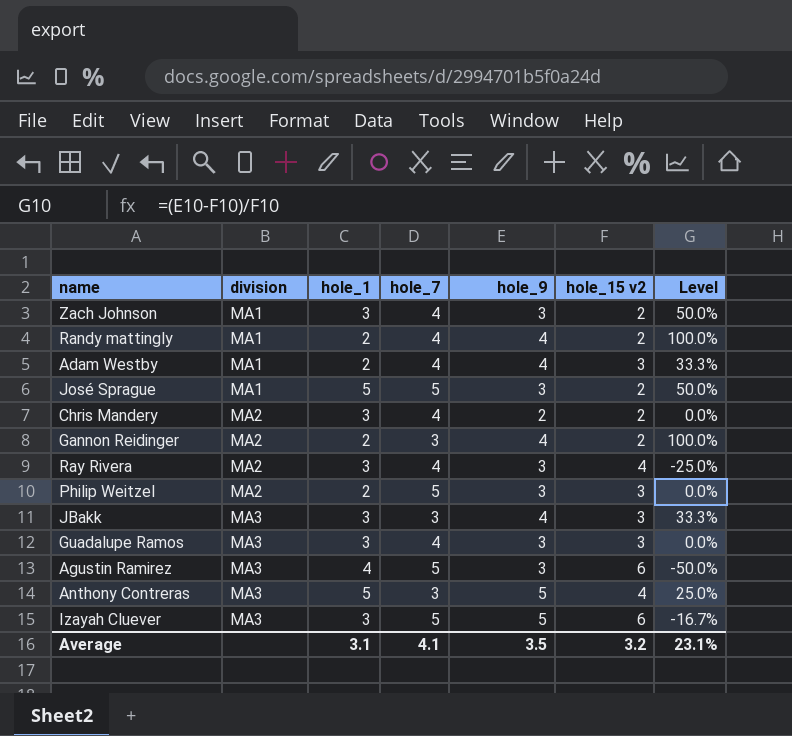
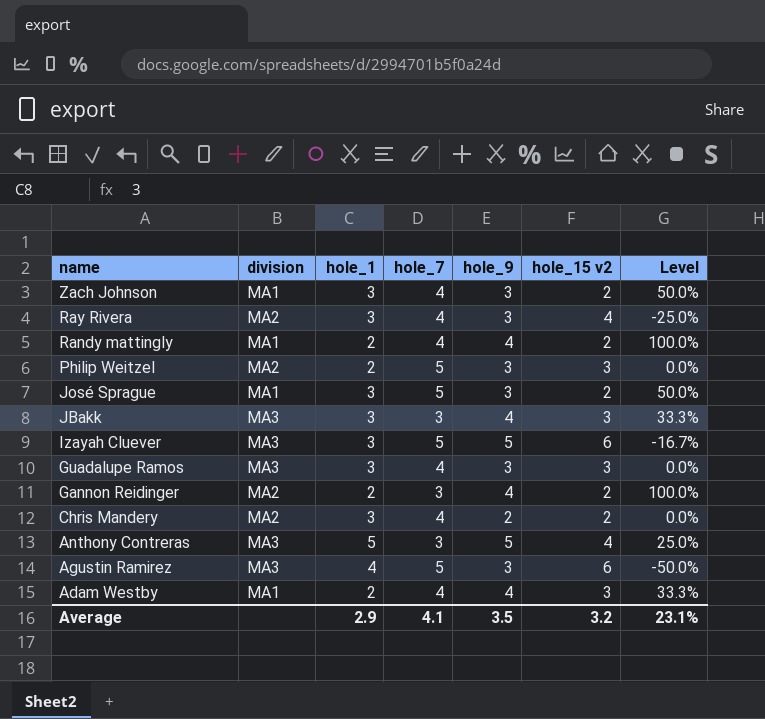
row order: division ascending -> name descending
José Sprague | hole_1: 5 -> 3
Average | hole_1: 3.1 -> 2.9

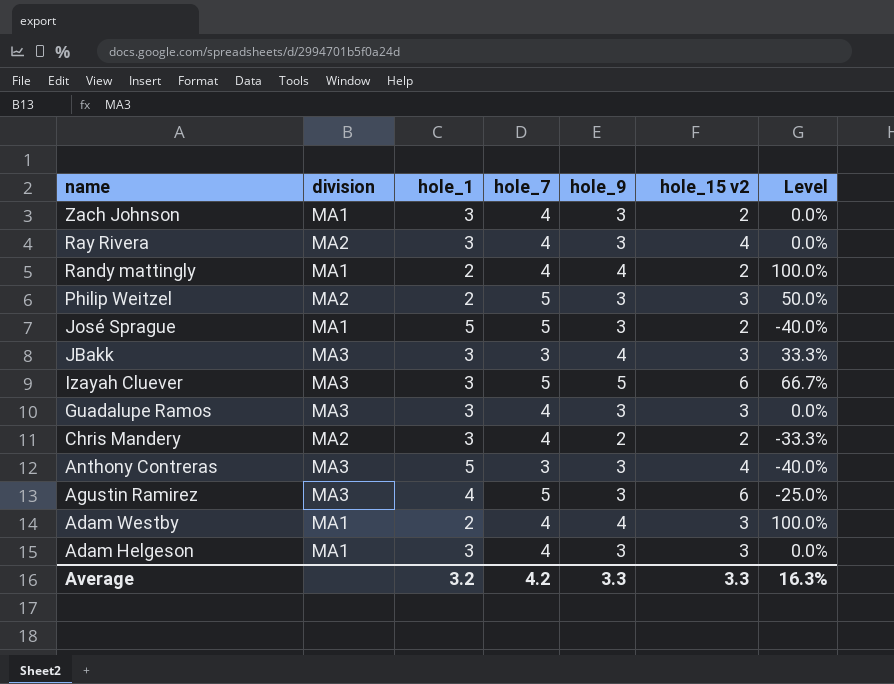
column Level | formula: ([hole_9] - [hole_15 v2]) / [hole_15 v2] -> ([hole_9] - [hole_1]) / [hole_1]
row Gannon Reidinger: MA2 | 2 | 3 | 4 | 2 | 100.0% -> none
José Sprague | hole_1: 3 -> 5
Anthony Contreras | hole_9: 5 -> 3
row Adam Helgeson: none -> MA1 | 3 | 4 | 3 | 3 | 0.0%
Average | hole_1: 2.9 -> 3.2
Average | hole_7: 4.1 -> 4.2
Average | hole_9: 3.5 -> 3.3
Average | hole_15 v2: 3.2 -> 3.3
Average | Level: 23.1% -> 16.3%

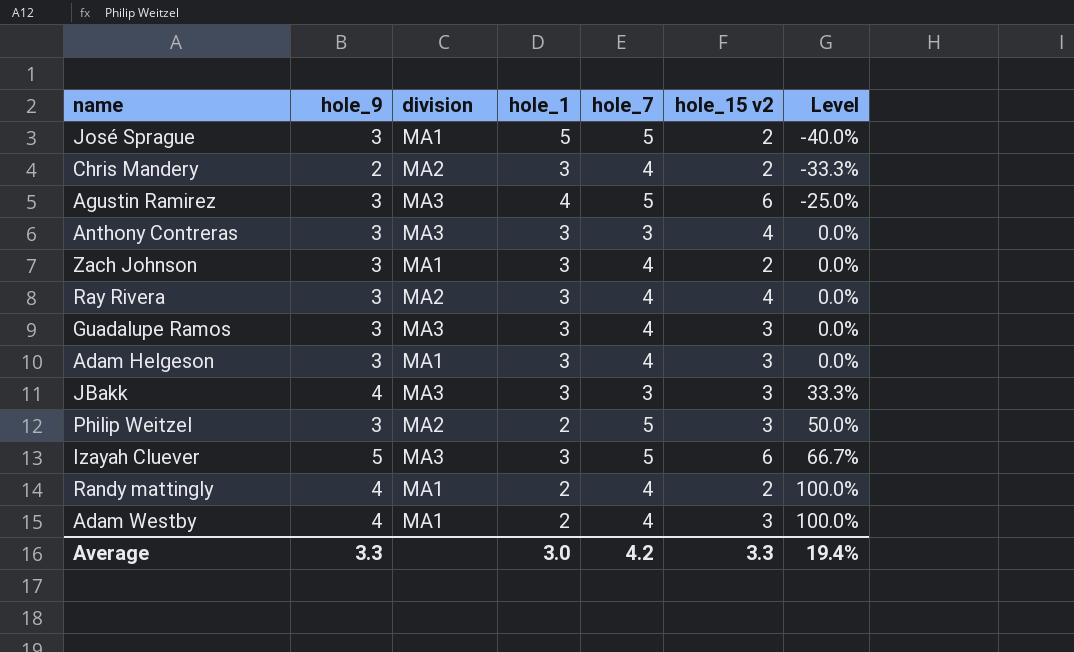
row order: name descending -> Level ascending
column hole_9 | position: 5 -> 2
Anthony Contreras | hole_1: 5 -> 3
Anthony Contreras | Level: -40.0% -> 0.0%
Average | hole_1: 3.2 -> 3.0
Average | Level: 16.3% -> 19.4%

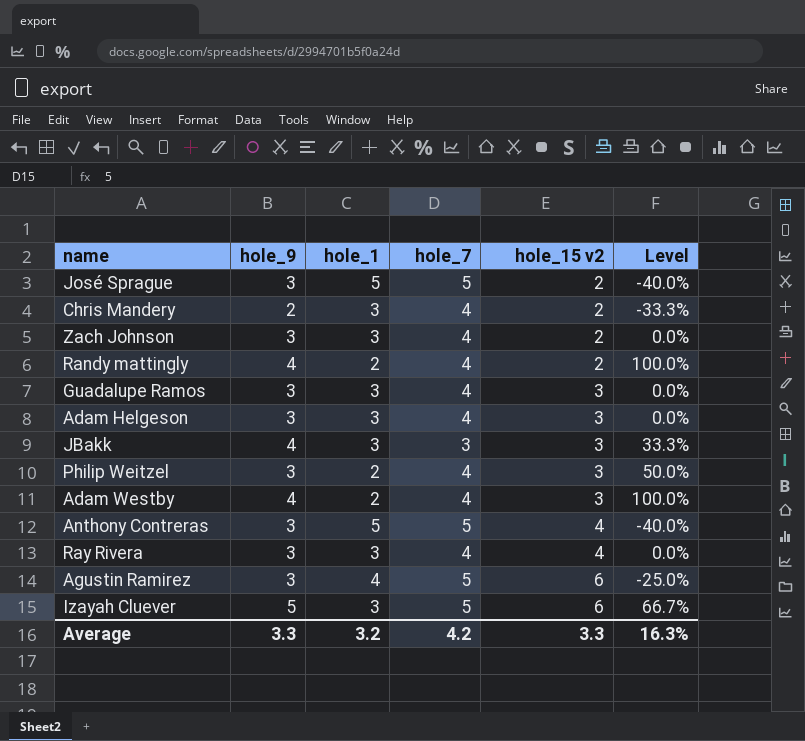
row order: Level ascending -> hole_15 v2 ascending
column division | position: 3 -> none
Philip Weitzel | hole_7: 5 -> 4
Anthony Contreras | hole_1: 3 -> 5
Anthony Contreras | hole_7: 3 -> 5
Anthony Contreras | Level: 0.0% -> -40.0%
Average | hole_1: 3.0 -> 3.2
Average | Level: 19.4% -> 16.3%

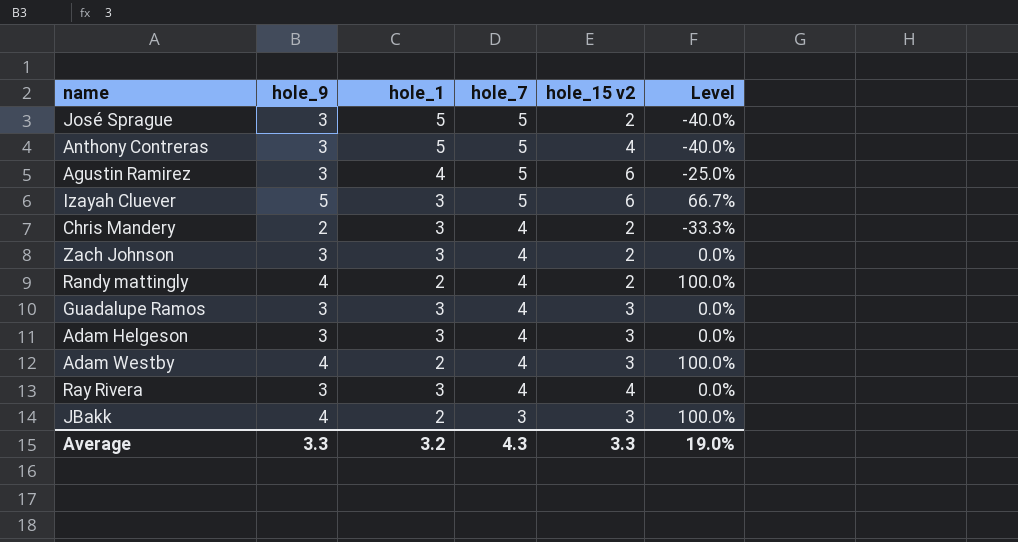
row order: hole_15 v2 ascending -> hole_7 descending
row Philip Weitzel: 3 | 2 | 4 | 3 | 50.0% -> none
JBakk | hole_1: 3 -> 2
JBakk | Level: 33.3% -> 100.0%
Average | hole_7: 4.2 -> 4.3
Average | Level: 16.3% -> 19.0%

